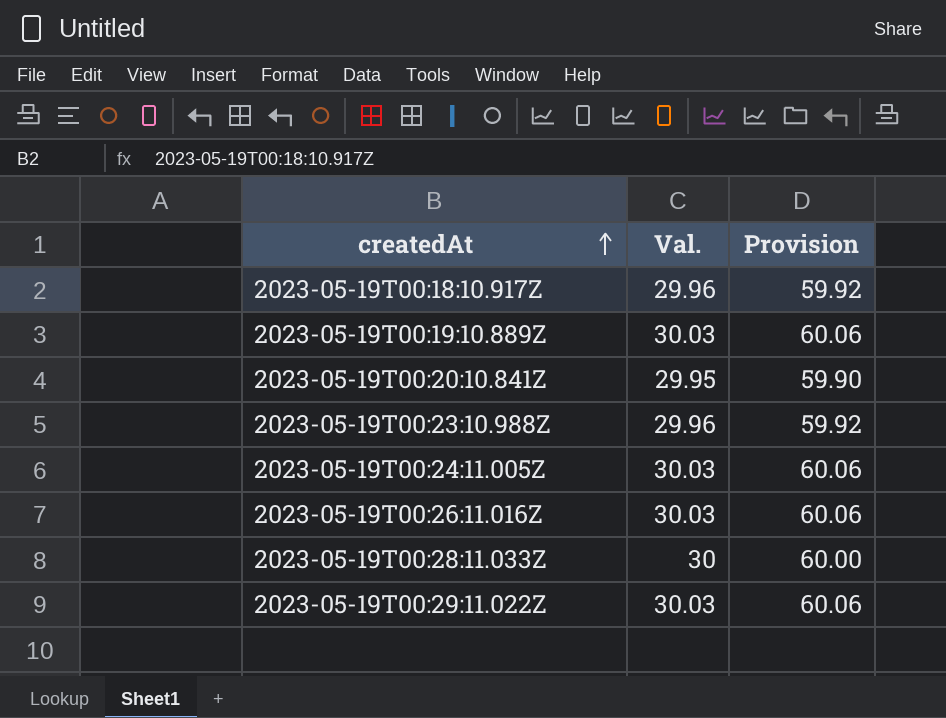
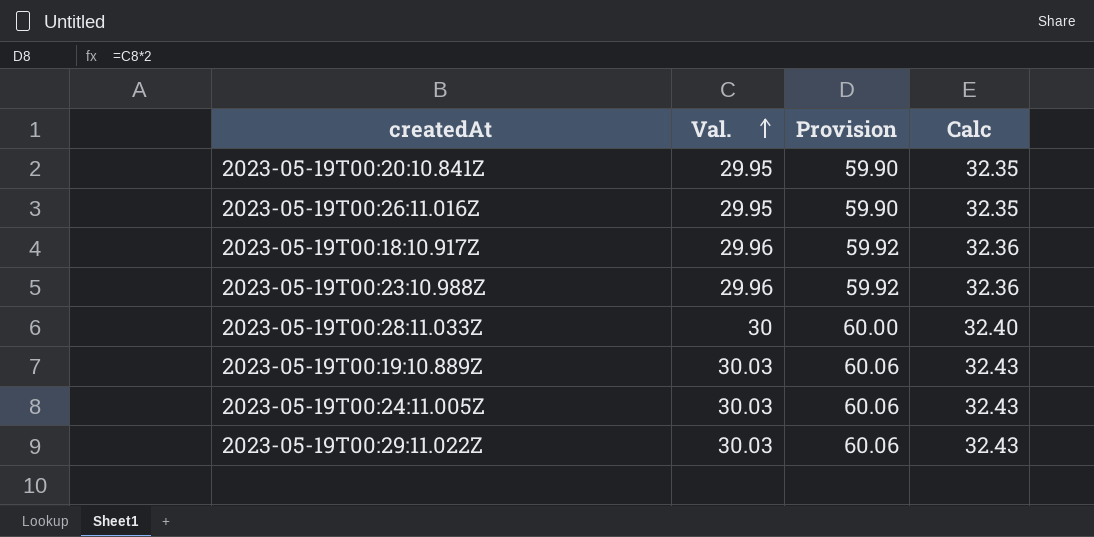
row order: createdAt ascending -> Val. ascending
column Calc | formula: none -> [Val.] * 1.08
2023-05-19T00:26:11.016Z | Val.: 30.03 -> 29.95
2023-05-19T00:26:11.016Z | Provision: 60.06 -> 59.90

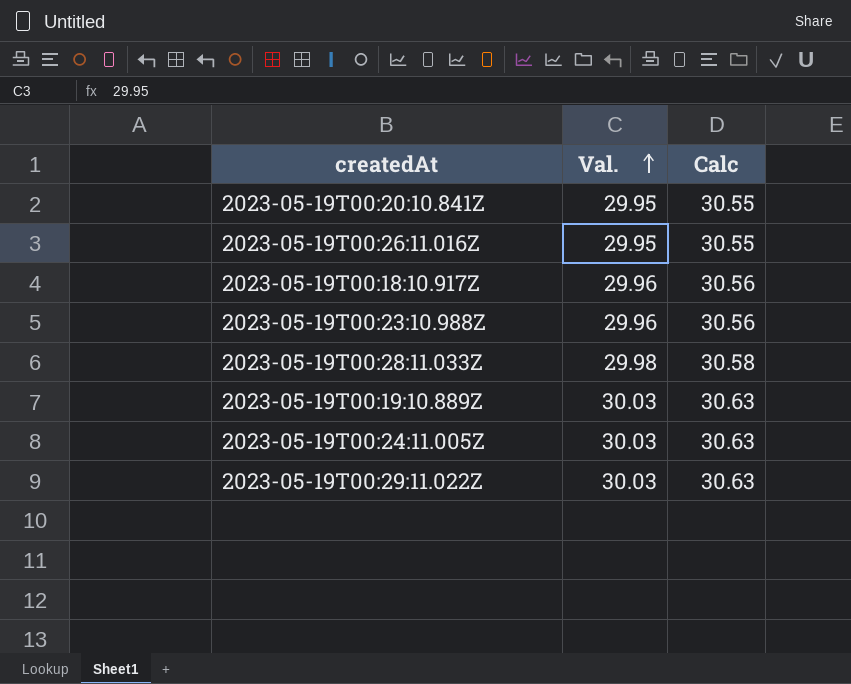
column Provision | formula: [Val.] * 2 -> none
column Calc | formula: [Val.] * 1.08 -> [Val.] * 1.02
2023-05-19T00:28:11.033Z | Val.: 30 -> 29.98

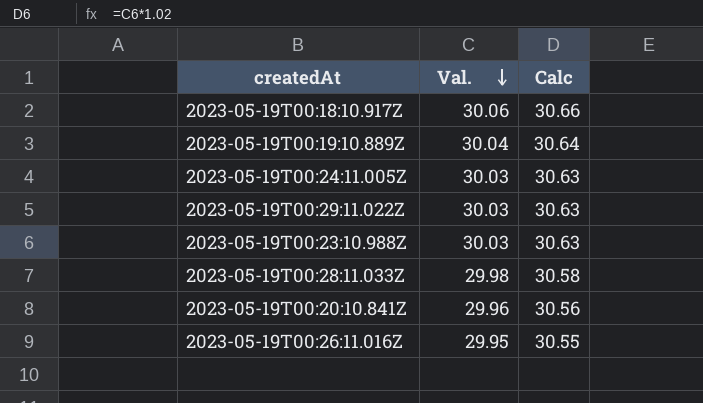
row order: Val. ascending -> Val. descending
2023-05-19T00:18:10.917Z | Val.: 29.96 -> 30.06
2023-05-19T00:18:10.917Z | Calc: 30.56 -> 30.66
2023-05-19T00:19:10.889Z | Val.: 30.03 -> 30.04
2023-05-19T00:19:10.889Z | Calc: 30.63 -> 30.64
2023-05-19T00:23:10.988Z | Val.: 29.96 -> 30.03
2023-05-19T00:23:10.988Z | Calc: 30.56 -> 30.63
2023-05-19T00:20:10.841Z | Val.: 29.95 -> 29.96
2023-05-19T00:20:10.841Z | Calc: 30.55 -> 30.56

